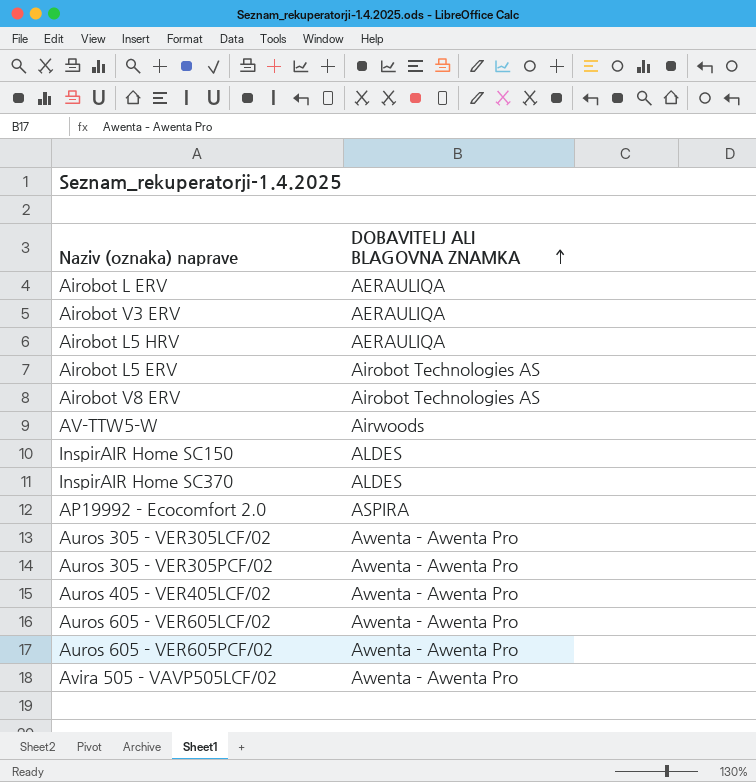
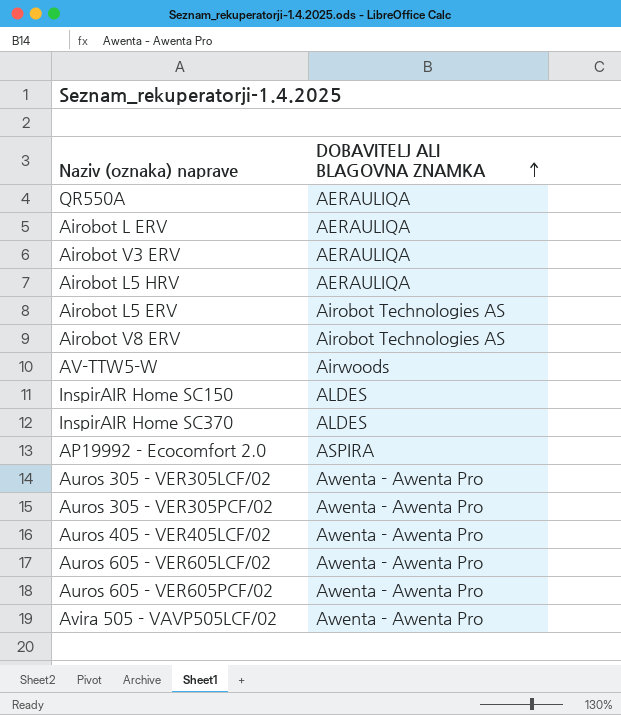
row QR550A: none -> AERAULIQA

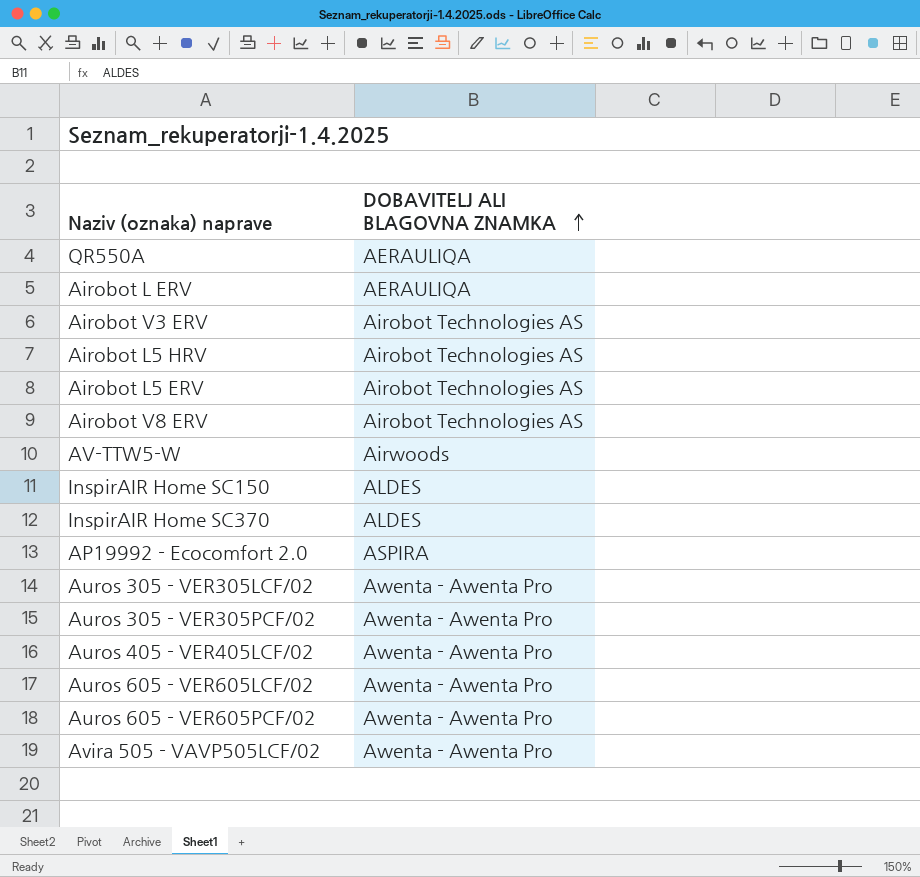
Airobot V3 ERV | DOBAVITELJ ALI BLAGOVNA ZNAMKA: AERAULIQA -> Airobot Technologies AS
Airobot L5 HRV | DOBAVITELJ ALI BLAGOVNA ZNAMKA: AERAULIQA -> Airobot Technologies AS

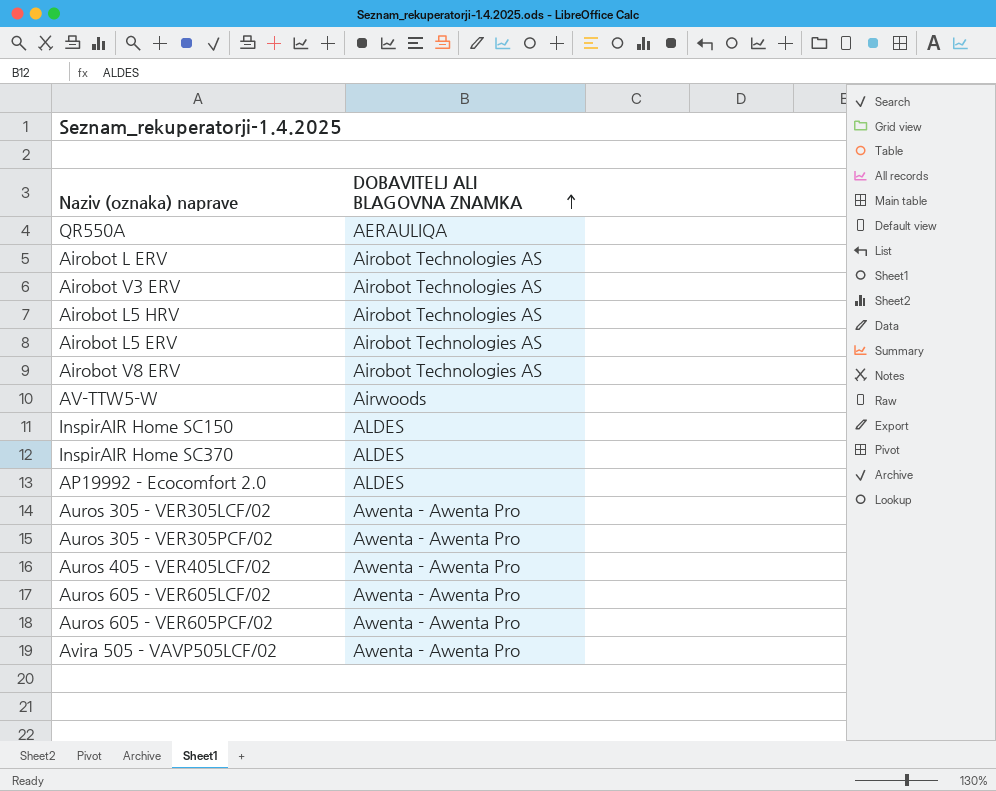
Airobot L ERV | DOBAVITELJ ALI BLAGOVNA ZNAMKA: AERAULIQA -> Airobot Technologies AS
AP19992 - Ecocomfort 2.0 | DOBAVITELJ ALI BLAGOVNA ZNAMKA: ASPIRA -> ALDES

